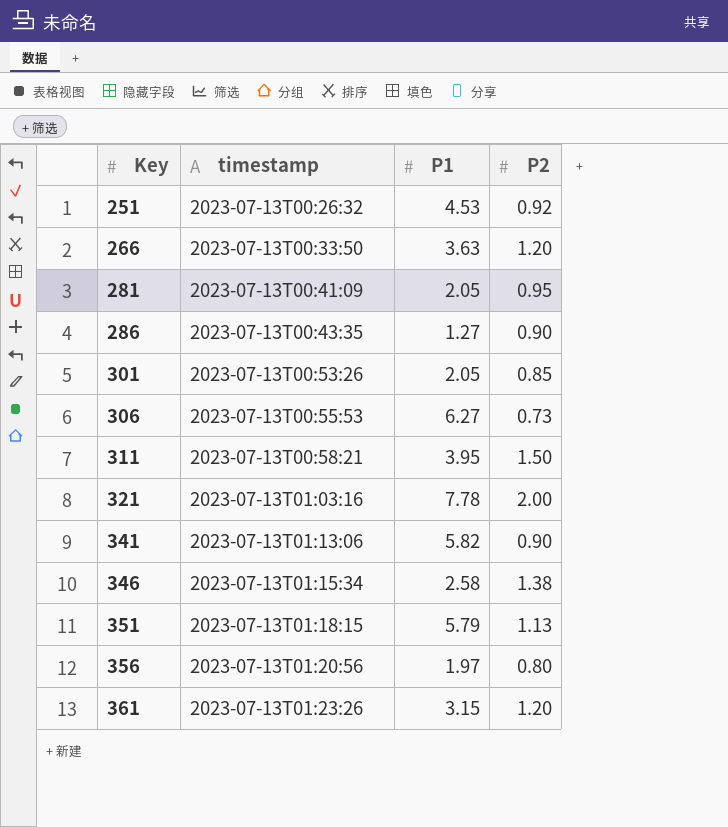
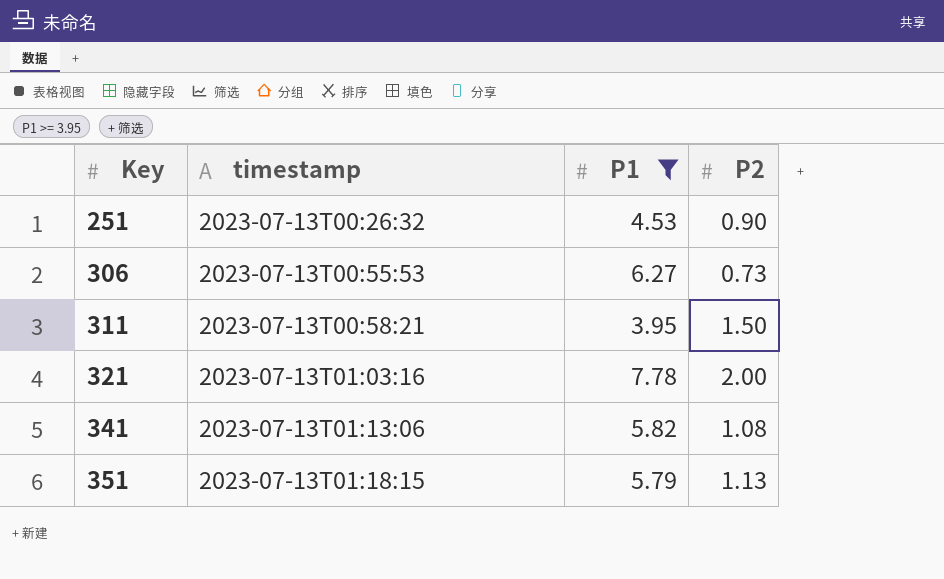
filter: none -> P1 >= 3.95
251 | P2: 0.92 -> 0.90
341 | P2: 0.90 -> 1.08

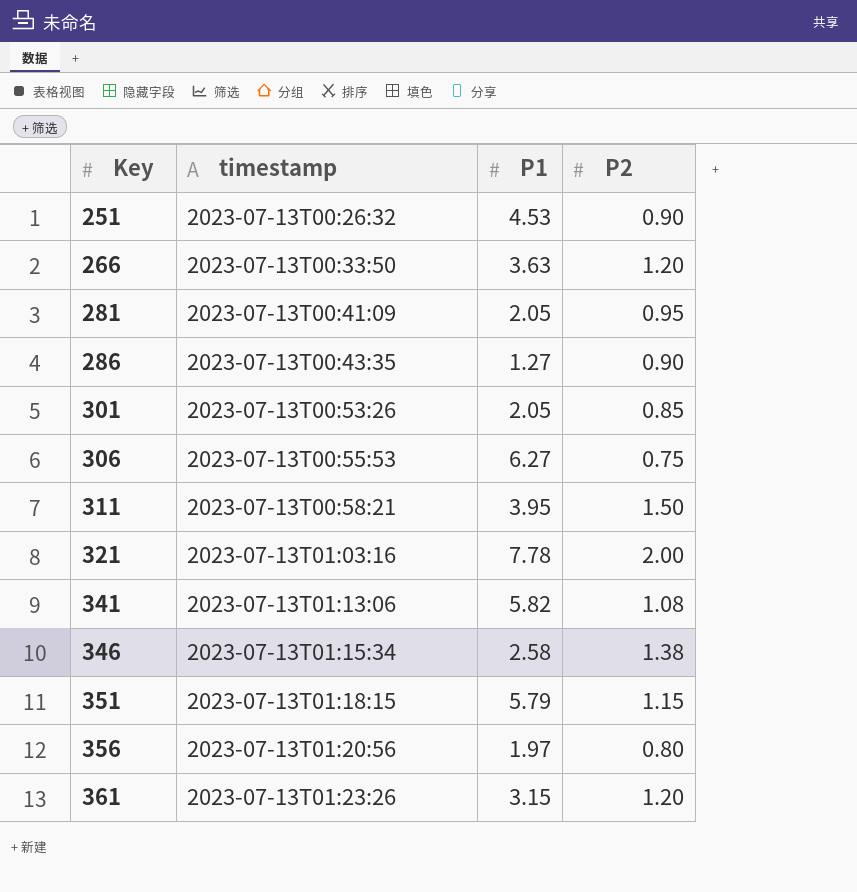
filter: P1 >= 3.95 -> none
306 | P2: 0.73 -> 0.75
351 | P2: 1.13 -> 1.15

